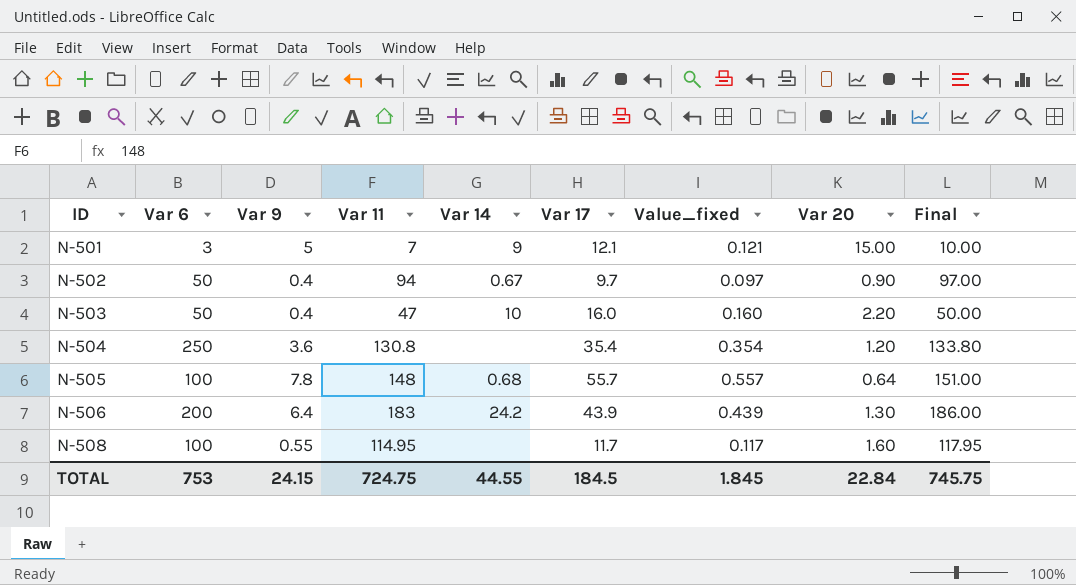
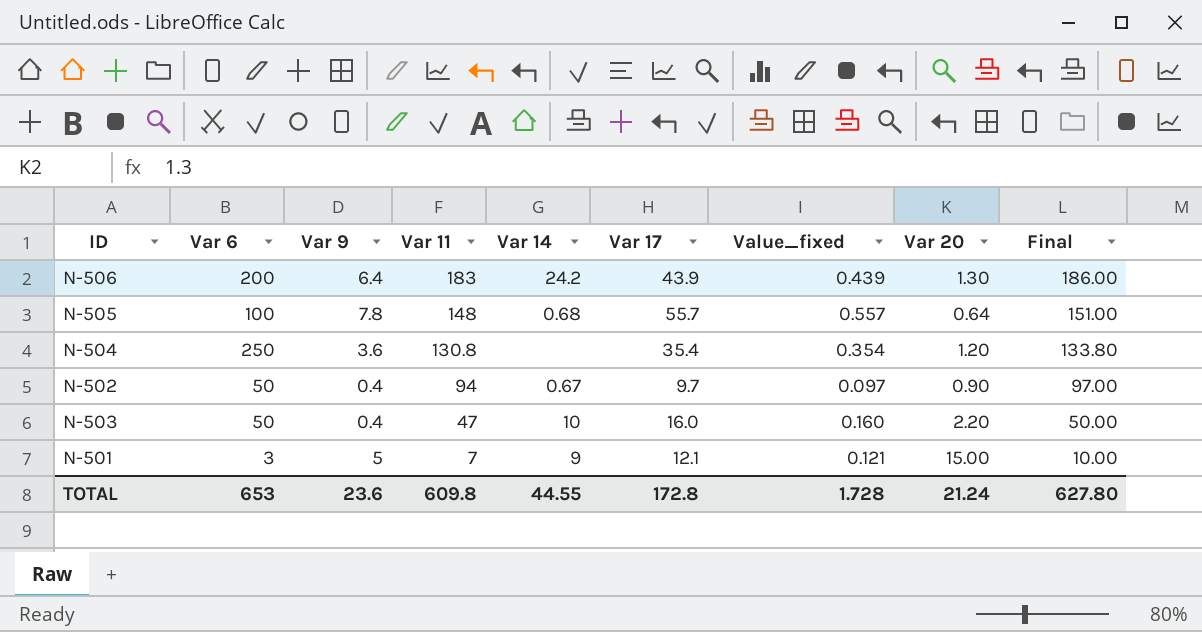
row order: ID ascending -> Var 11 descending
row N-508: 100 | 0.55 | 114.95 | none | 11.7 | 0.117 | 1.60 | 117.95 -> none
TOTAL | Var 6: 753 -> 653
TOTAL | Var 9: 24.15 -> 23.6
TOTAL | Var 11: 724.75 -> 609.8
TOTAL | Var 17: 184.5 -> 172.8
TOTAL | Value_fixed: 1.845 -> 1.728
TOTAL | Var 20: 22.84 -> 21.24
TOTAL | Final: 745.75 -> 627.80

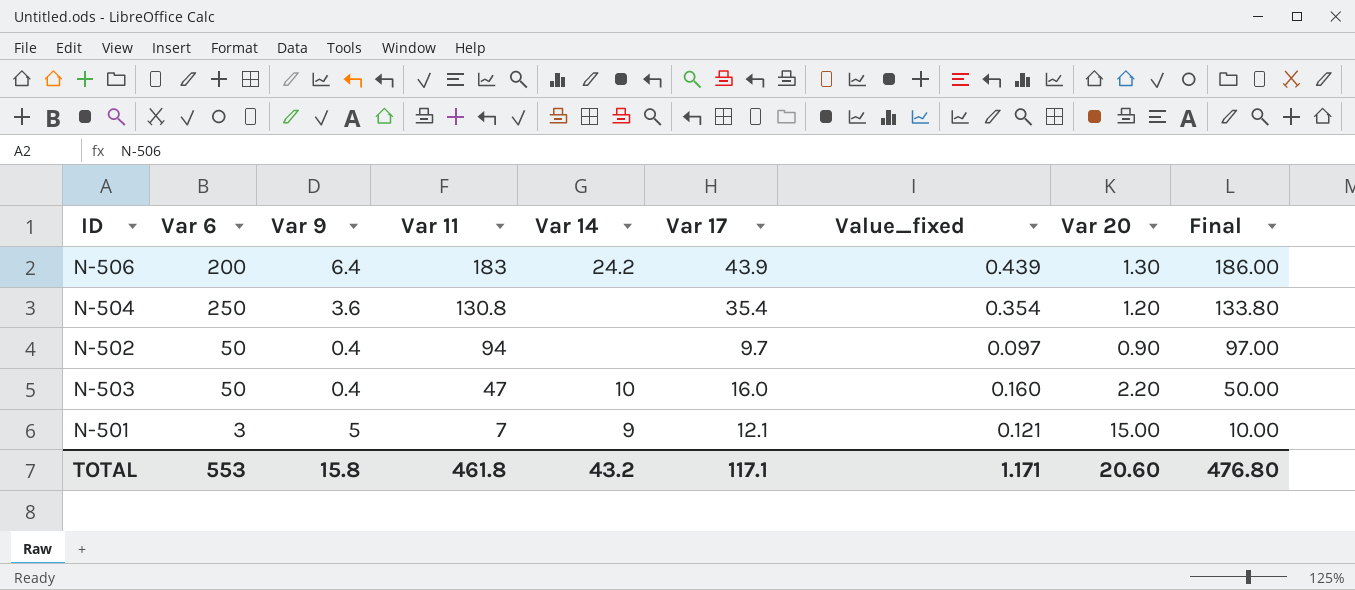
row N-505: 100 | 7.8 | 148 | 0.68 | 55.7 | 0.557 | 0.64 | 151.00 -> none
N-502 | Var 14: 0.67 -> none
TOTAL | Var 6: 653 -> 553
TOTAL | Var 9: 23.6 -> 15.8
TOTAL | Var 11: 609.8 -> 461.8
TOTAL | Var 14: 44.55 -> 43.2
TOTAL | Var 17: 172.8 -> 117.1
TOTAL | Value_fixed: 1.728 -> 1.171
TOTAL | Var 20: 21.24 -> 20.60
TOTAL | Final: 627.80 -> 476.80

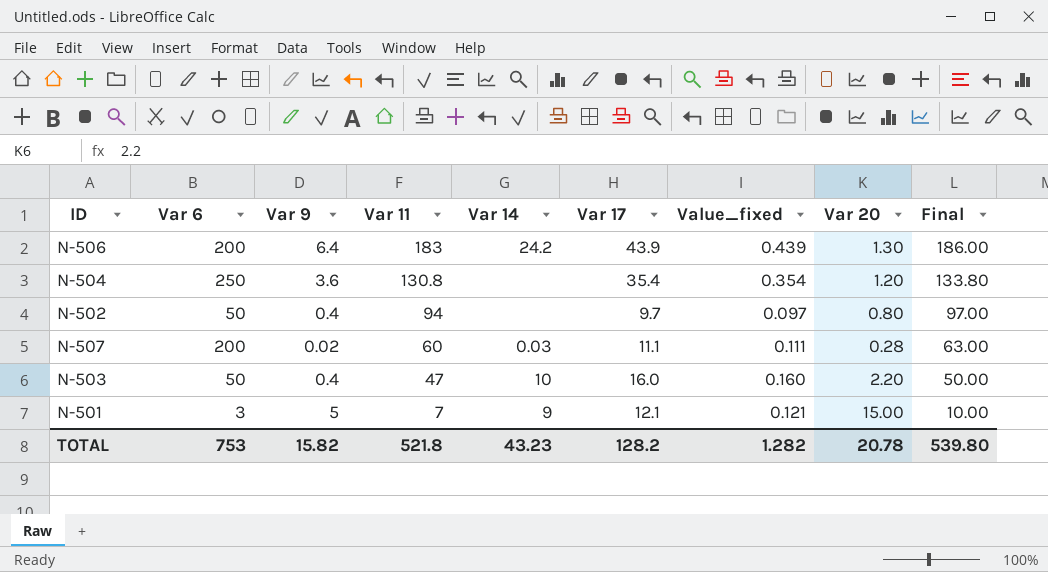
N-502 | Var 20: 0.90 -> 0.80
row N-507: none -> 200 | 0.02 | 60 | 0.03 | 11.1 | 0.111 | 0.28 | 63.00
TOTAL | Var 6: 553 -> 753
TOTAL | Var 9: 15.8 -> 15.82
TOTAL | Var 11: 461.8 -> 521.8
TOTAL | Var 14: 43.2 -> 43.23
TOTAL | Var 17: 117.1 -> 128.2
TOTAL | Value_fixed: 1.171 -> 1.282
TOTAL | Var 20: 20.60 -> 20.78
TOTAL | Final: 476.80 -> 539.80

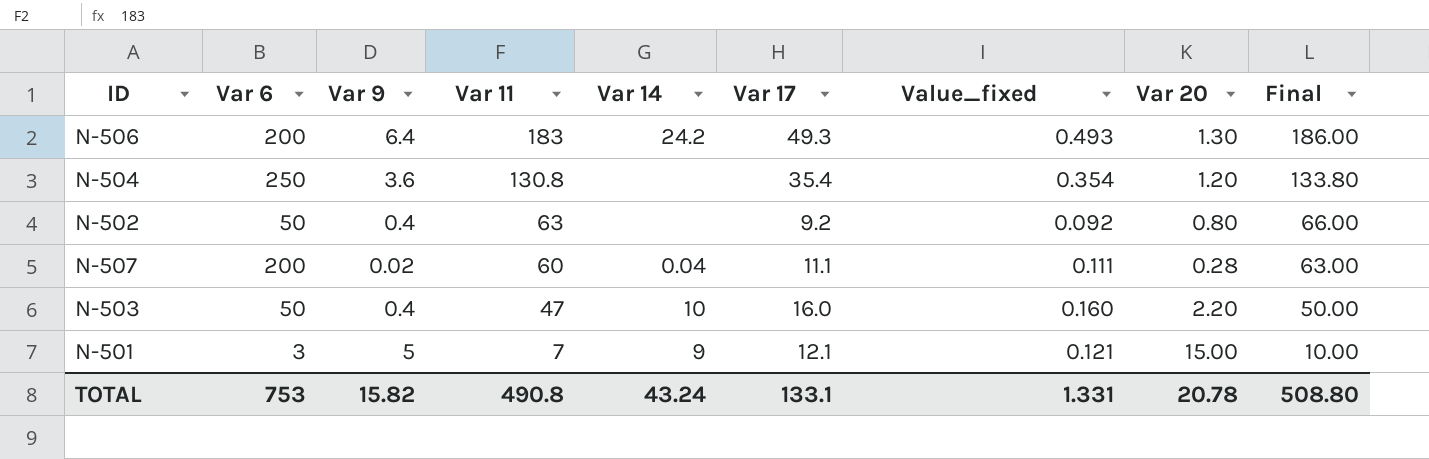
N-506 | Var 17: 43.9 -> 49.3
N-506 | Value_fixed: 0.439 -> 0.493
N-502 | Var 11: 94 -> 63
N-502 | Var 17: 9.7 -> 9.2
N-502 | Value_fixed: 0.097 -> 0.092
N-502 | Final: 97.00 -> 66.00
N-507 | Var 14: 0.03 -> 0.04
TOTAL | Var 11: 521.8 -> 490.8
TOTAL | Var 14: 43.23 -> 43.24
TOTAL | Var 17: 128.2 -> 133.1
TOTAL | Value_fixed: 1.282 -> 1.331
TOTAL | Final: 539.80 -> 508.80

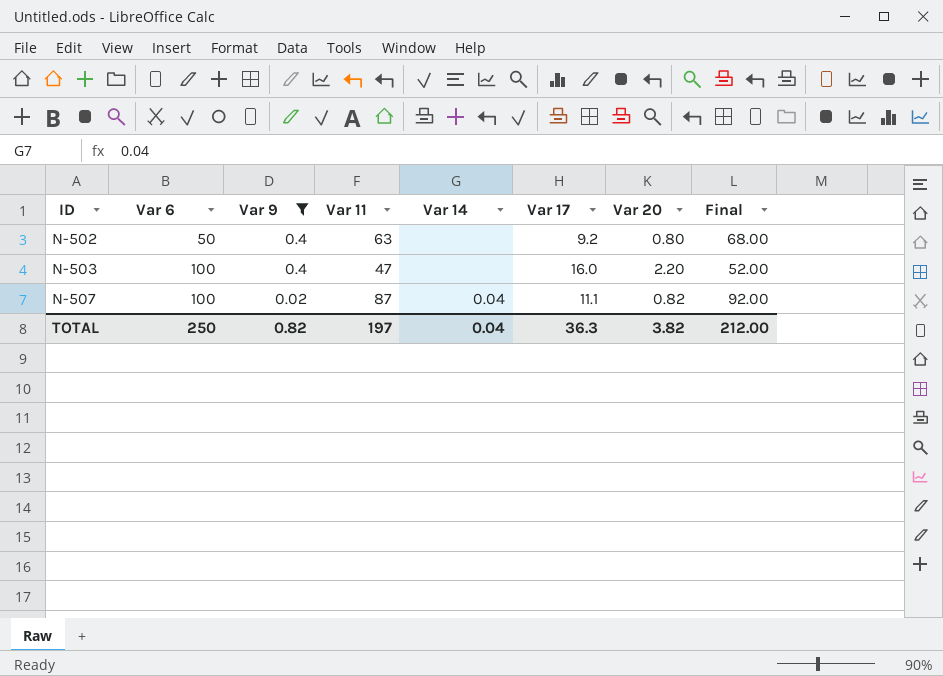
filter: none -> Var 9 <= 0.4
row order: Var 11 descending -> ID ascending
column Value_fixed | formula: [Var 17] * 0.01 -> none
column Final | formula: [Var 11] + 3 -> [Var 11] + 5
N-503 | Var 6: 50 -> 100
N-503 | Var 14: 10 -> none
N-507 | Var 6: 200 -> 100
N-507 | Var 11: 60 -> 87
N-507 | Var 20: 0.28 -> 0.82
TOTAL | Var 6: 753 -> 250
TOTAL | Var 9: 15.82 -> 0.82
TOTAL | Var 11: 490.8 -> 197
TOTAL | Var 14: 43.24 -> 0.04
TOTAL | Var 17: 133.1 -> 36.3
TOTAL | Var 20: 20.78 -> 3.82
TOTAL | Final: 508.80 -> 212.00

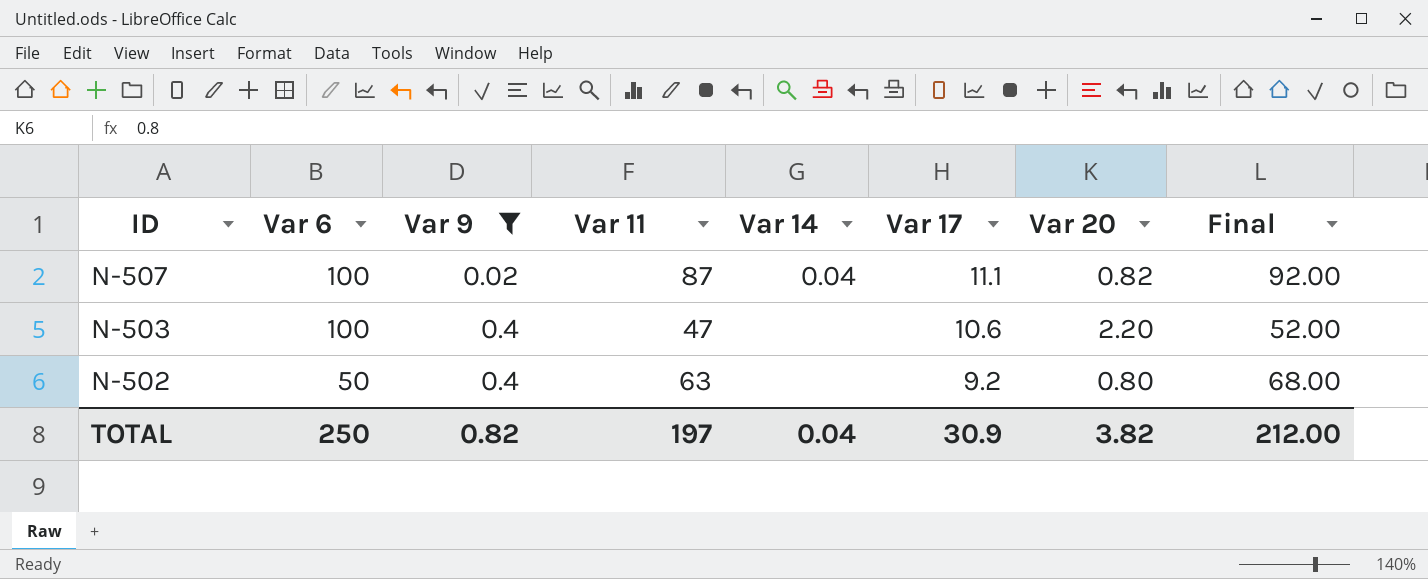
row order: ID ascending -> ID descending
N-503 | Var 17: 16.0 -> 10.6
TOTAL | Var 17: 36.3 -> 30.9

